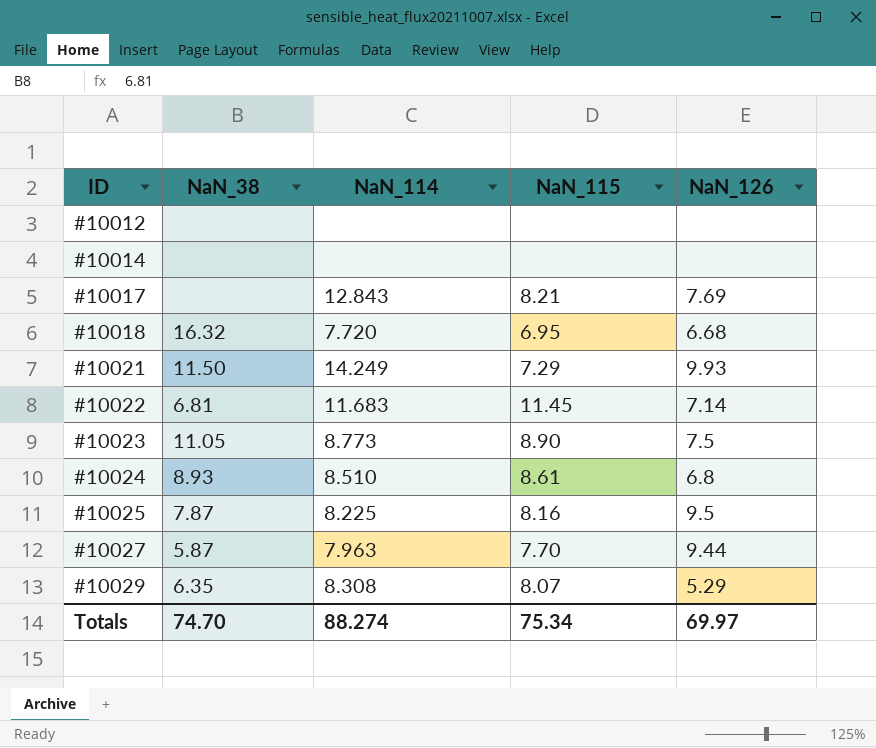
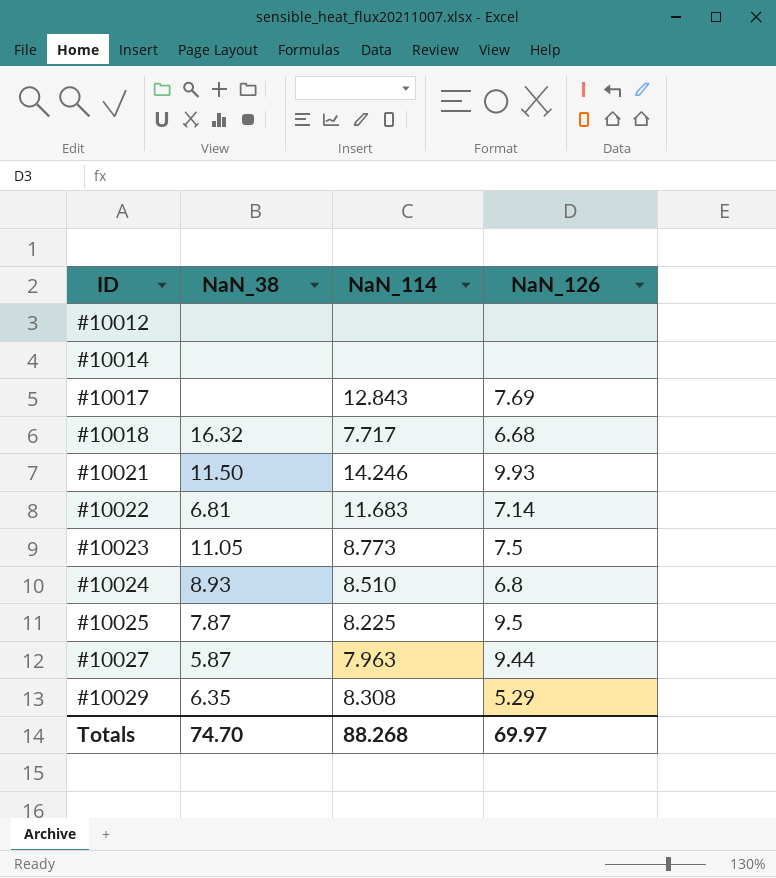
column NaN_115 | position: 4 -> none
#10018 | NaN_114: 7.720 -> 7.717
#10021 | NaN_114: 14.249 -> 14.246
Totals | NaN_114: 88.274 -> 88.268

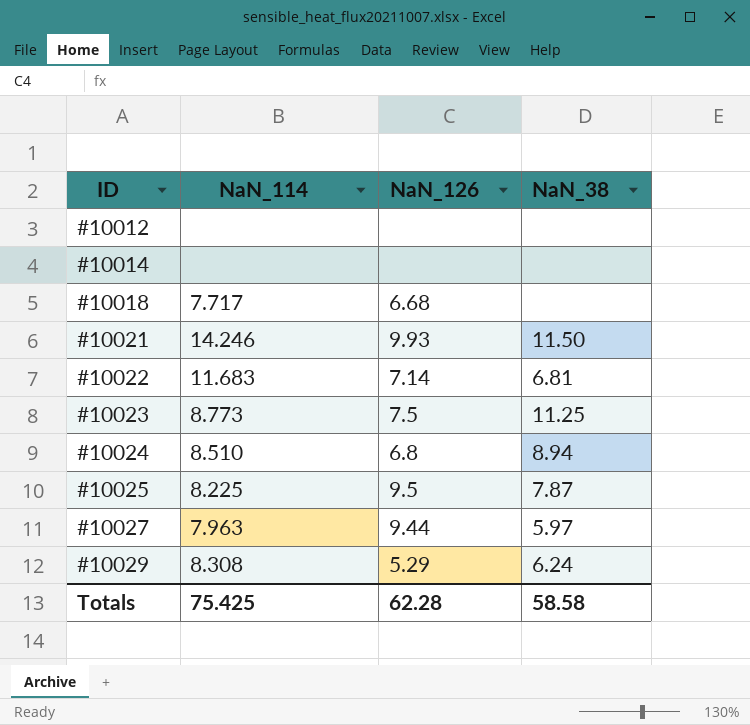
column NaN_38 | position: 2 -> 4
row #10017: none | 12.843 | 7.69 -> none
#10018 | NaN_38: 16.32 -> none
#10023 | NaN_38: 11.05 -> 11.25
#10024 | NaN_38: 8.93 -> 8.94
#10027 | NaN_38: 5.87 -> 5.97
#10029 | NaN_38: 6.35 -> 6.24
Totals | NaN_114: 88.268 -> 75.425
Totals | NaN_126: 69.97 -> 62.28
Totals | NaN_38: 74.70 -> 58.58

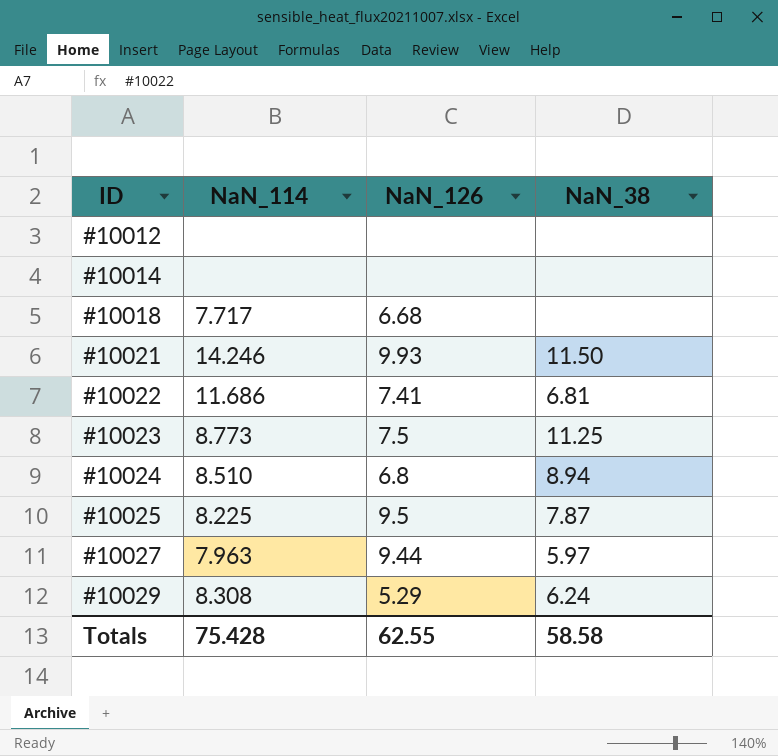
#10022 | NaN_114: 11.683 -> 11.686
#10022 | NaN_126: 7.14 -> 7.41
Totals | NaN_114: 75.425 -> 75.428
Totals | NaN_126: 62.28 -> 62.55

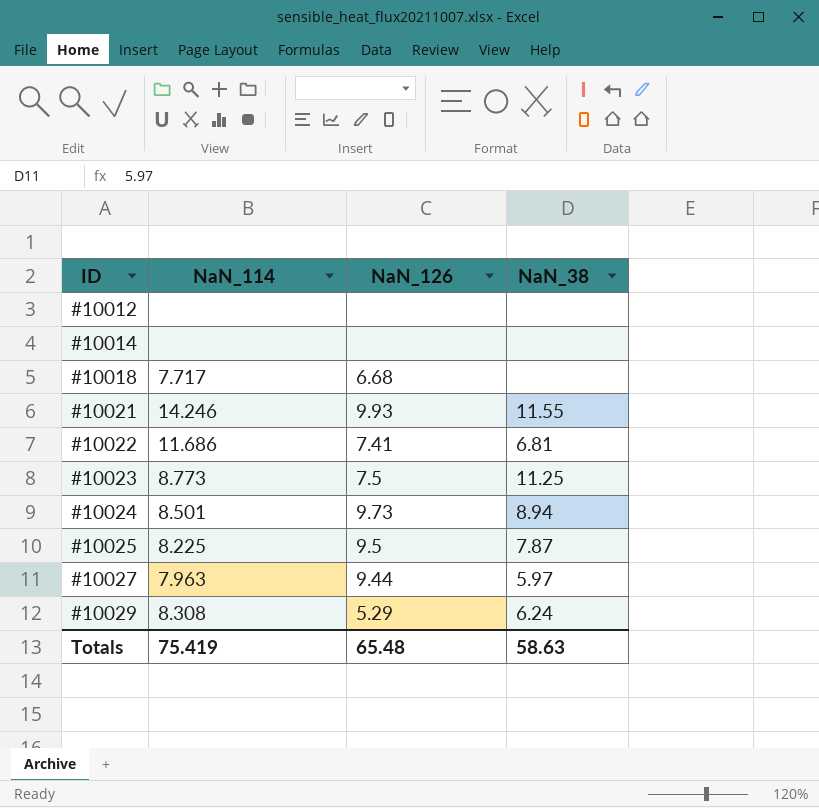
#10021 | NaN_38: 11.50 -> 11.55
#10024 | NaN_114: 8.510 -> 8.501
#10024 | NaN_126: 6.8 -> 9.73
Totals | NaN_114: 75.428 -> 75.419
Totals | NaN_126: 62.55 -> 65.48
Totals | NaN_38: 58.58 -> 58.63

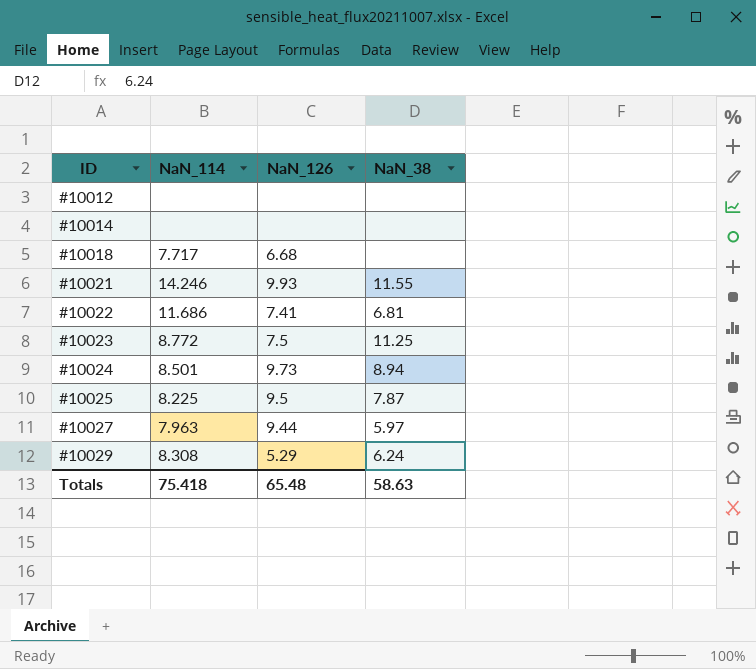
#10023 | NaN_114: 8.773 -> 8.772
Totals | NaN_114: 75.419 -> 75.418

